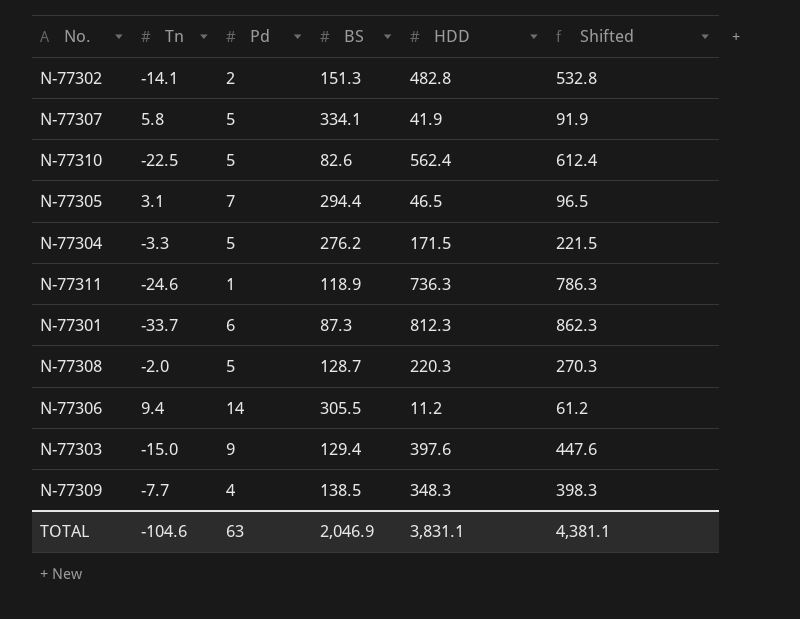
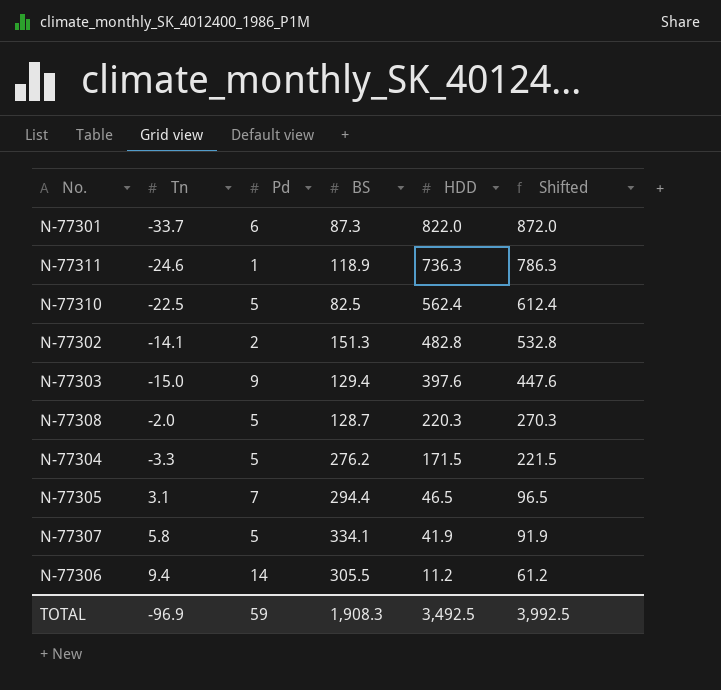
row order: none -> HDD descending
row N-77309: -7.7 | 4 | 138.5 | 348.3 | 398.3 -> none
N-77301 | HDD: 812.3 -> 822.0
N-77301 | Shifted: 862.3 -> 872.0
N-77310 | BS: 82.6 -> 82.5
TOTAL | Tn: -104.6 -> -96.9
TOTAL | Pd: 63 -> 59
TOTAL | BS: 2,046.9 -> 1,908.3
TOTAL | HDD: 3,831.1 -> 3,492.5
TOTAL | Shifted: 4,381.1 -> 3,992.5

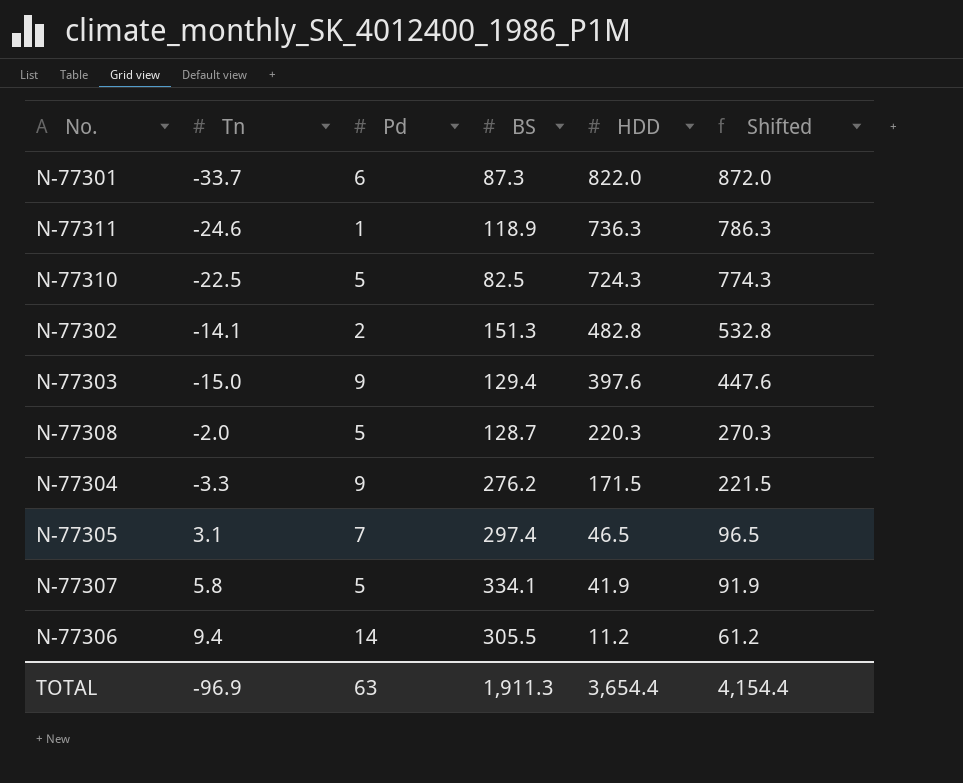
N-77310 | HDD: 562.4 -> 724.3
N-77310 | Shifted: 612.4 -> 774.3
N-77304 | Pd: 5 -> 9
N-77305 | BS: 294.4 -> 297.4
TOTAL | Pd: 59 -> 63
TOTAL | BS: 1,908.3 -> 1,911.3
TOTAL | HDD: 3,492.5 -> 3,654.4
TOTAL | Shifted: 3,992.5 -> 4,154.4

